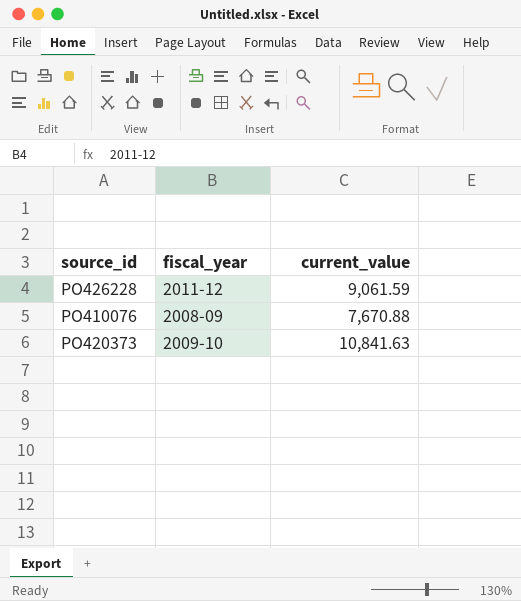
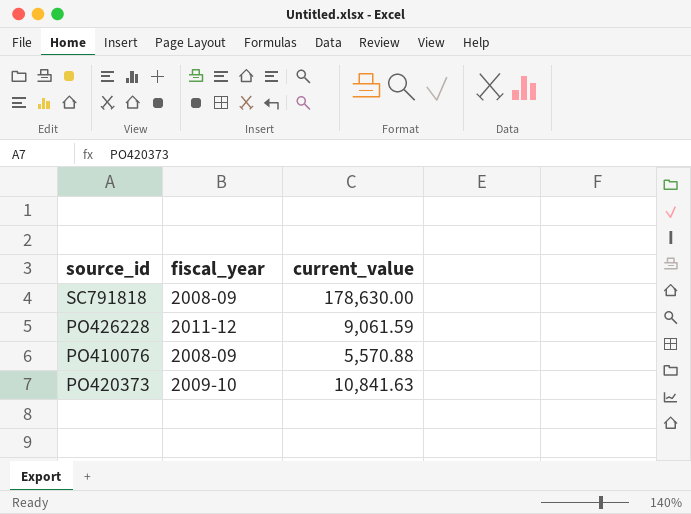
row SC791818: none -> 2008-09 | 178,630.00
PO410076 | current_value: 7,670.88 -> 5,570.88

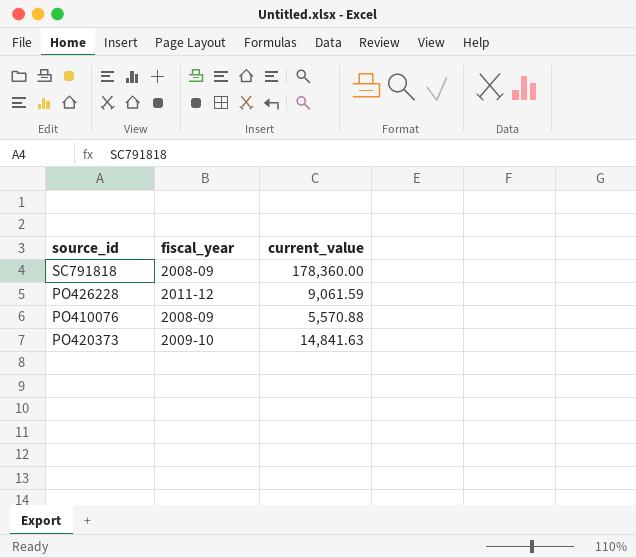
SC791818 | current_value: 178,630.00 -> 178,360.00
PO420373 | current_value: 10,841.63 -> 14,841.63

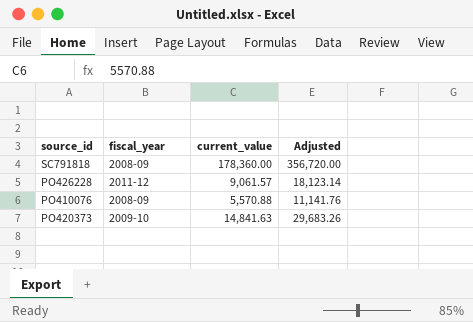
column Adjusted | formula: none -> [current_value] * 2
PO426228 | current_value: 9,061.59 -> 9,061.57

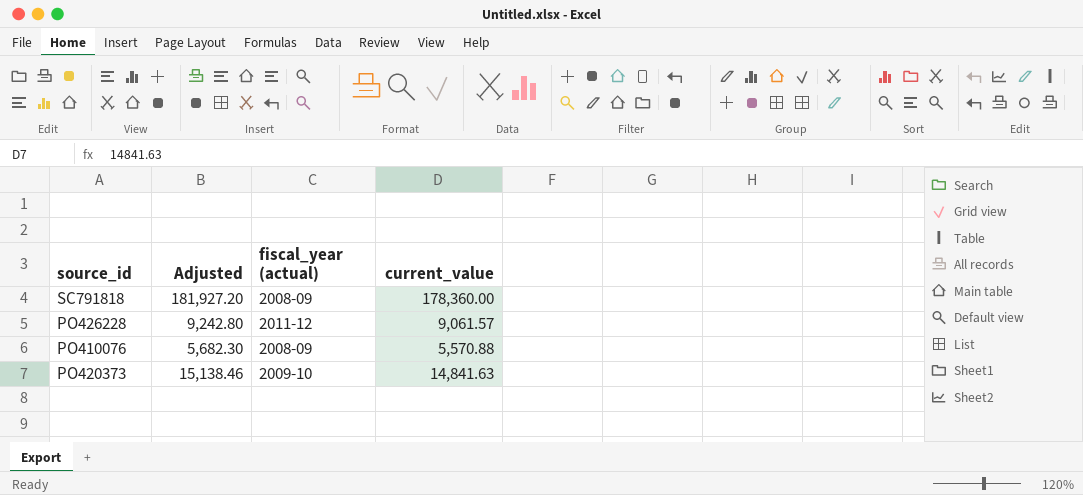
column Adjusted | formula: [current_value] * 2 -> [current_value] * 1.02
column Adjusted | position: 4 -> 2
column name: fiscal_year -> fiscal_year (actual)

